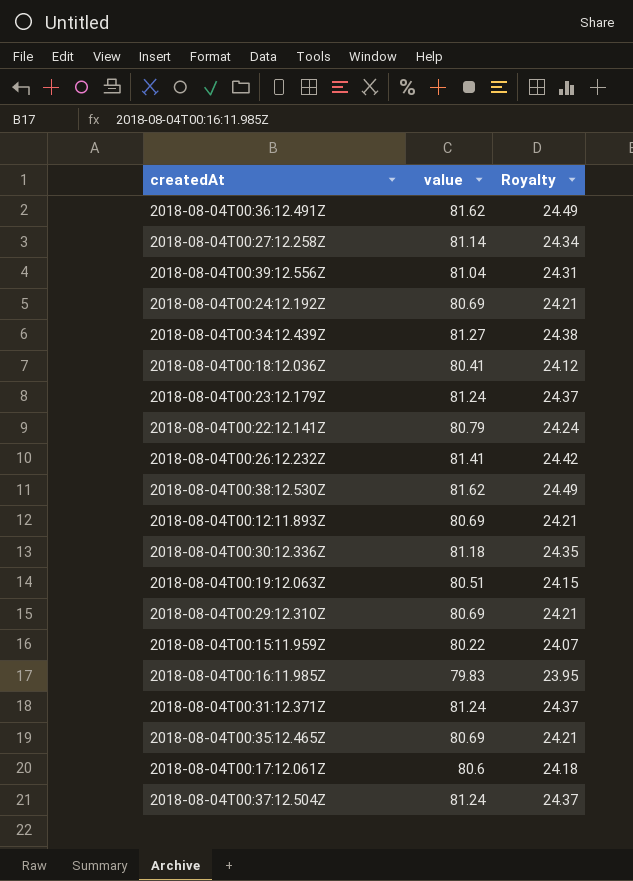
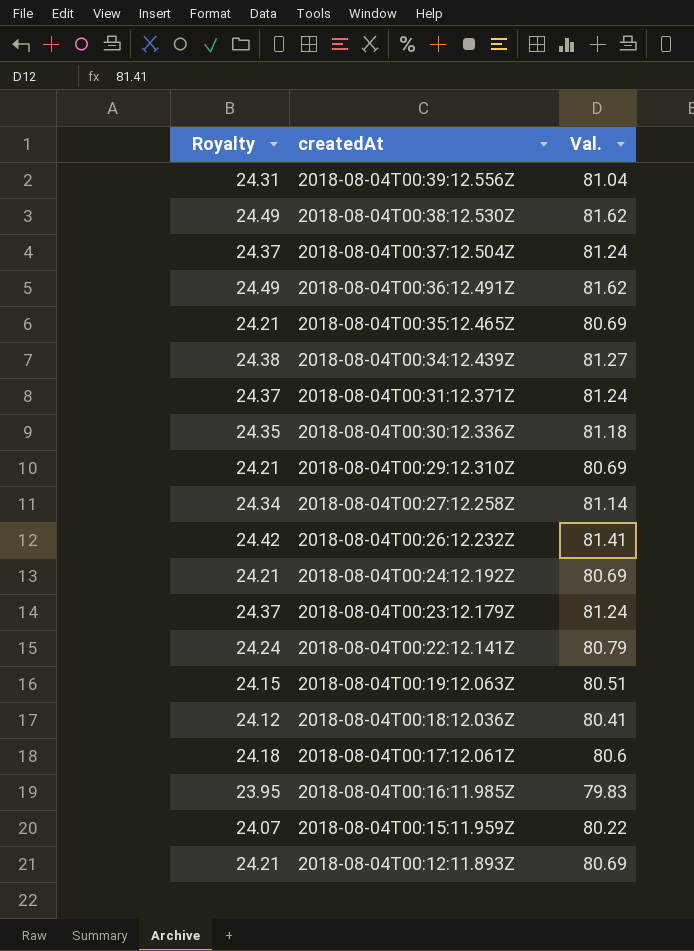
row order: none -> createdAt descending
column Royalty | position: 3 -> 1
column name: value -> Val.

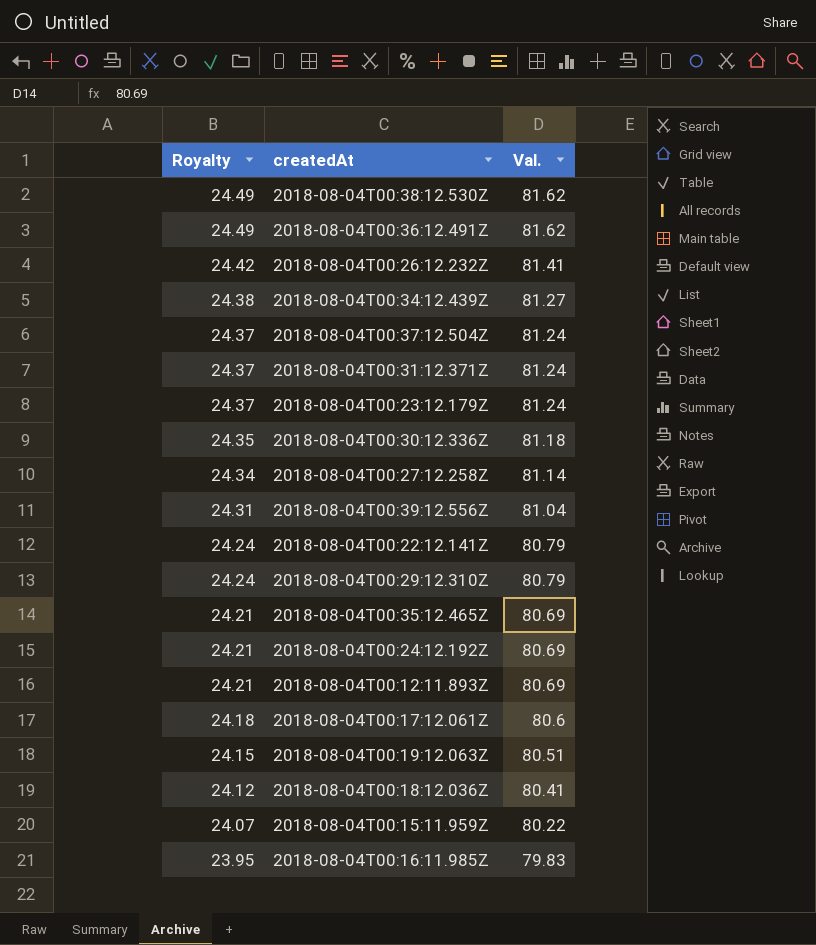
row order: createdAt descending -> Royalty descending
2018-08-04T00:29:12.310Z | Royalty: 24.21 -> 24.24
2018-08-04T00:29:12.310Z | Val.: 80.69 -> 80.79

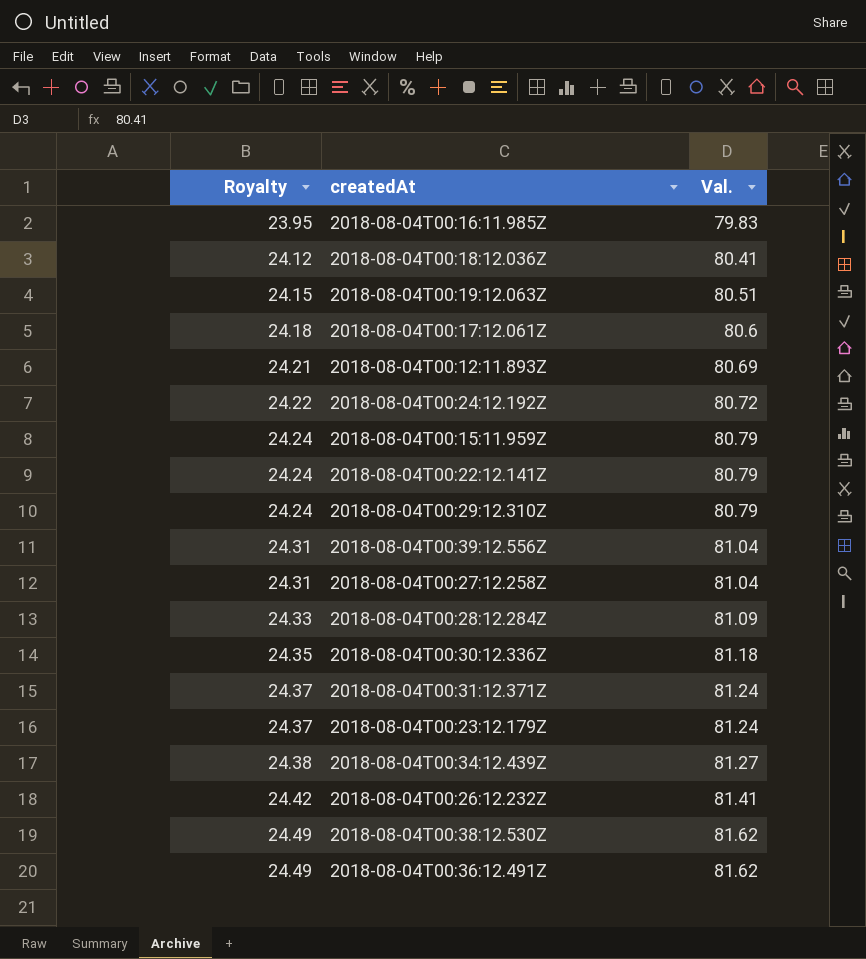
row order: Royalty descending -> Royalty ascending
row 2018-08-04T00:37:12.504Z: 24.37 | 81.24 -> none
row 2018-08-04T00:35:12.465Z: 24.21 | 80.69 -> none
2018-08-04T00:24:12.192Z | Royalty: 24.21 -> 24.22
2018-08-04T00:24:12.192Z | Val.: 80.69 -> 80.72
2018-08-04T00:15:11.959Z | Royalty: 24.07 -> 24.24
2018-08-04T00:15:11.959Z | Val.: 80.22 -> 80.79
2018-08-04T00:27:12.258Z | Royalty: 24.34 -> 24.31
2018-08-04T00:27:12.258Z | Val.: 81.14 -> 81.04
row 2018-08-04T00:28:12.284Z: none -> 24.33 | 81.09

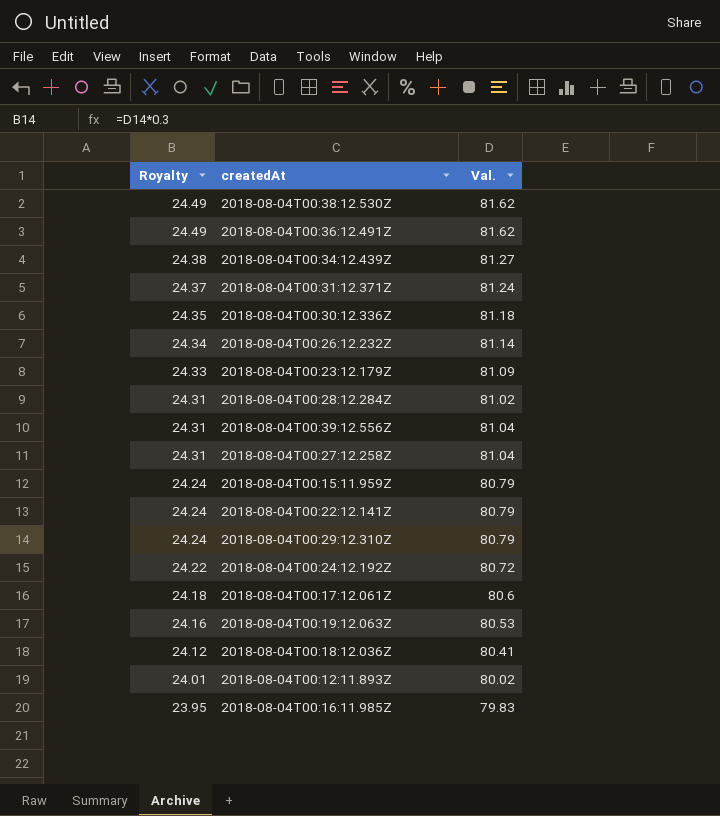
row order: Royalty ascending -> Royalty descending
2018-08-04T00:26:12.232Z | Royalty: 24.42 -> 24.34
2018-08-04T00:26:12.232Z | Val.: 81.41 -> 81.14
2018-08-04T00:23:12.179Z | Royalty: 24.37 -> 24.33
2018-08-04T00:23:12.179Z | Val.: 81.24 -> 81.09
2018-08-04T00:28:12.284Z | Royalty: 24.33 -> 24.31
2018-08-04T00:28:12.284Z | Val.: 81.09 -> 81.02
2018-08-04T00:19:12.063Z | Royalty: 24.15 -> 24.16
2018-08-04T00:19:12.063Z | Val.: 80.51 -> 80.53
2018-08-04T00:12:11.893Z | Royalty: 24.21 -> 24.01
2018-08-04T00:12:11.893Z | Val.: 80.69 -> 80.02

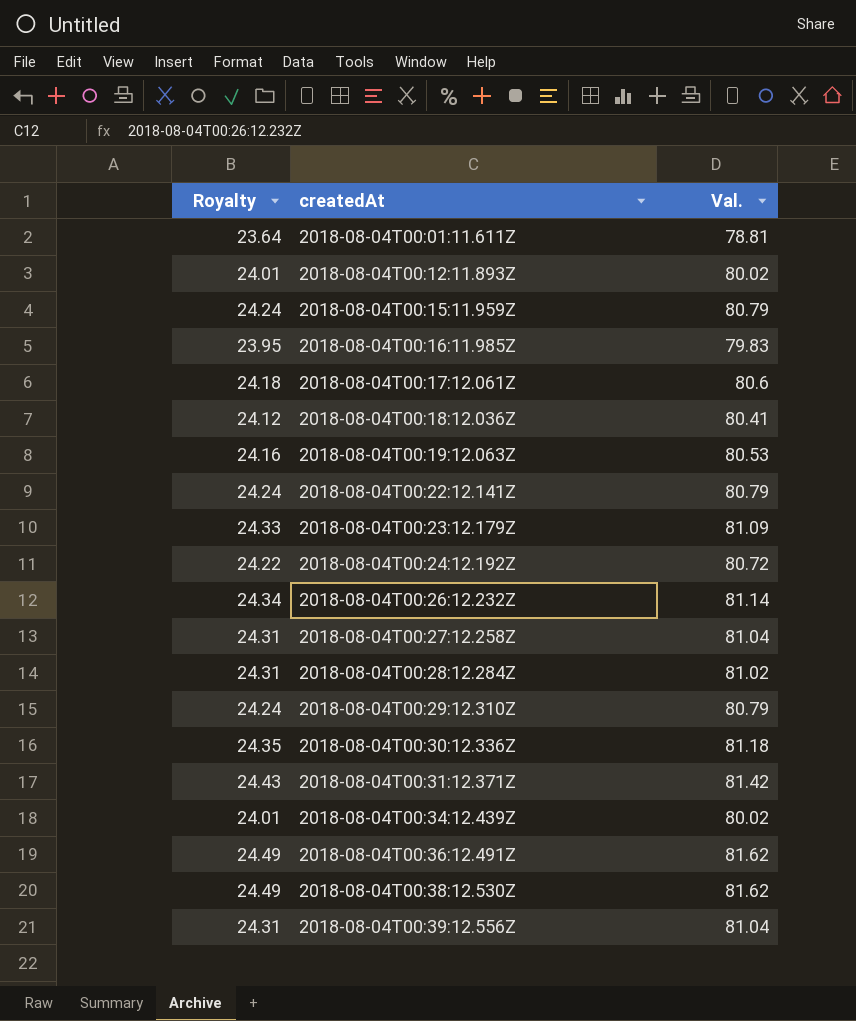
row order: Royalty descending -> createdAt ascending
row 2018-08-04T00:01:11.611Z: none -> 23.64 | 78.81
2018-08-04T00:31:12.371Z | Royalty: 24.37 -> 24.43
2018-08-04T00:31:12.371Z | Val.: 81.24 -> 81.42
2018-08-04T00:34:12.439Z | Royalty: 24.38 -> 24.01
2018-08-04T00:34:12.439Z | Val.: 81.27 -> 80.02

